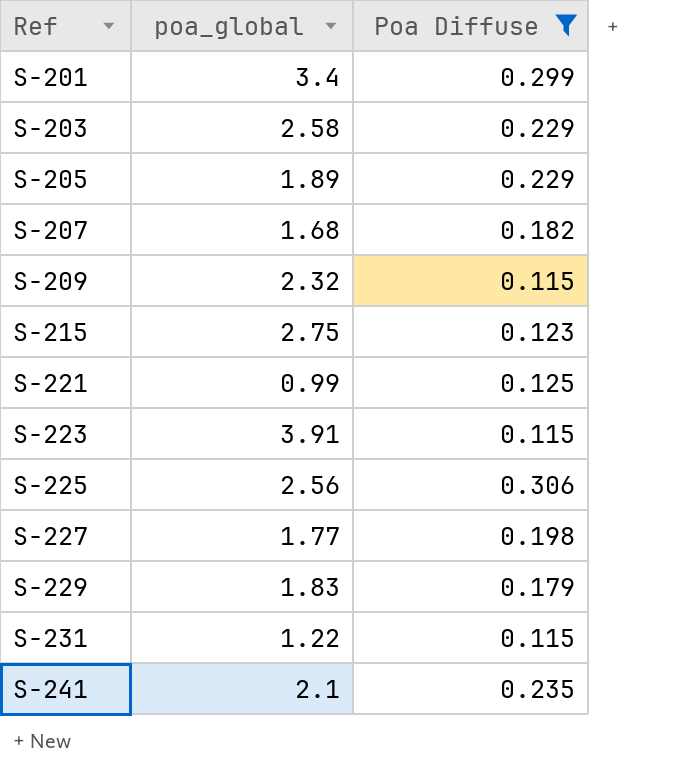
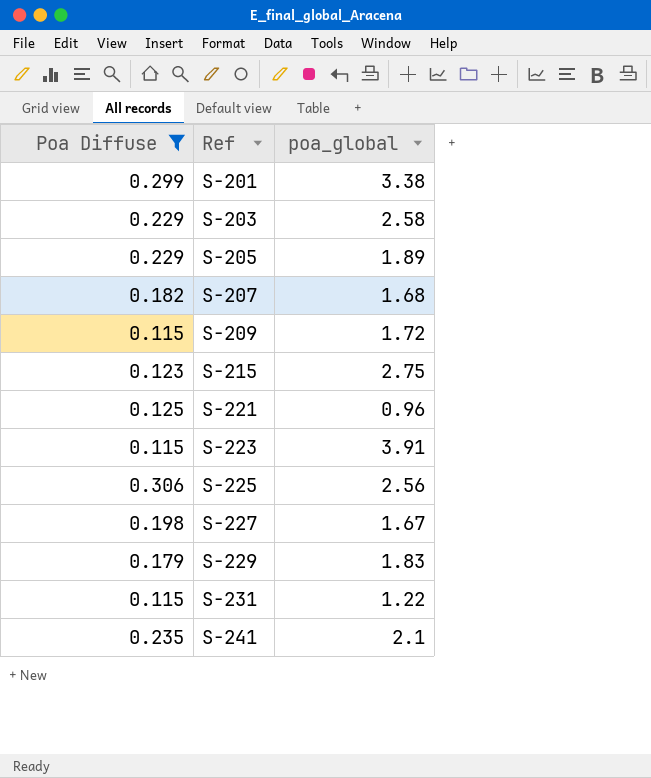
column Poa Diffuse | position: 3 -> 1
S-201 | poa_global: 3.4 -> 3.38
S-209 | poa_global: 2.32 -> 1.72
S-221 | poa_global: 0.99 -> 0.96
S-227 | poa_global: 1.77 -> 1.67

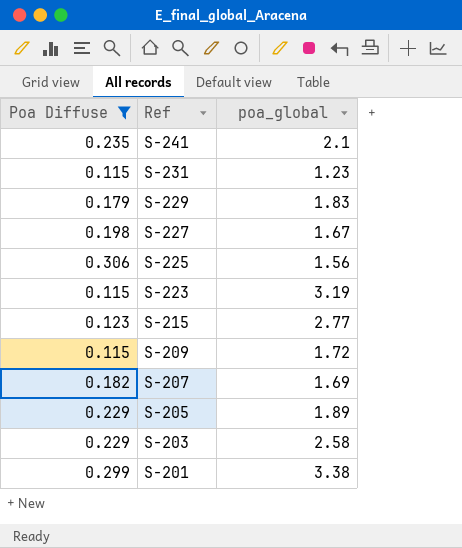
row order: Ref ascending -> Ref descending
row S-221: 0.125 | 0.96 -> none
S-231 | poa_global: 1.22 -> 1.23
S-225 | poa_global: 2.56 -> 1.56
S-223 | poa_global: 3.91 -> 3.19
S-215 | poa_global: 2.75 -> 2.77
S-207 | poa_global: 1.68 -> 1.69

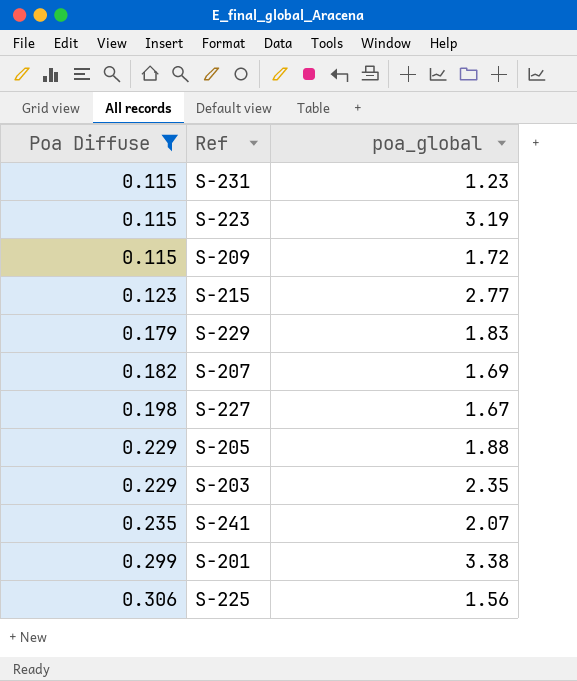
row order: Ref descending -> Poa Diffuse ascending
S-205 | poa_global: 1.89 -> 1.88
S-203 | poa_global: 2.58 -> 2.35
S-241 | poa_global: 2.1 -> 2.07

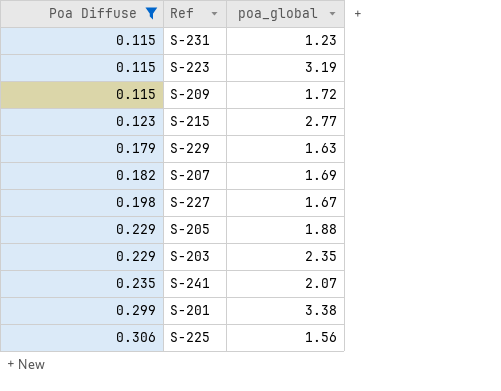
S-229 | poa_global: 1.83 -> 1.63

